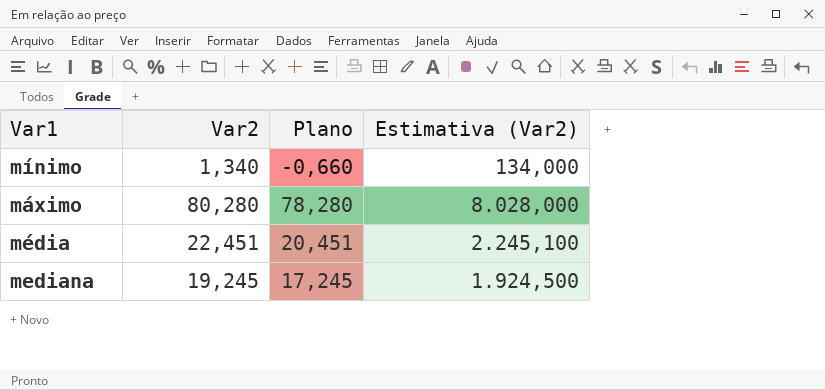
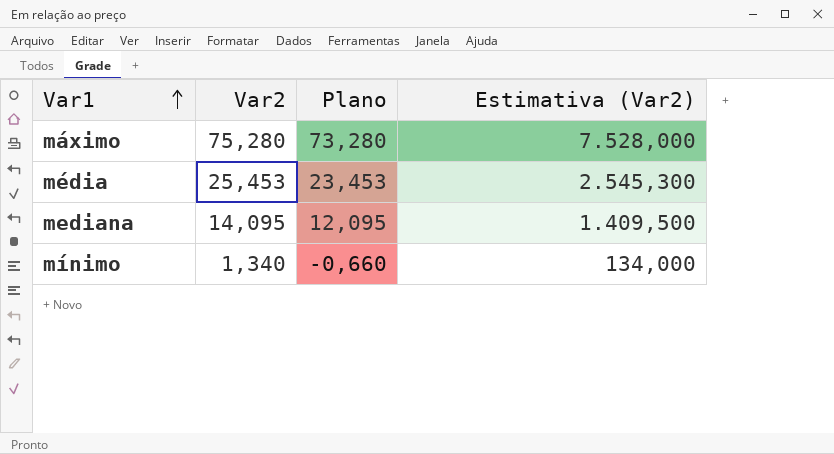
row order: none -> Var1 ascending
máximo | Var2: 80,280 -> 75,280
máximo | Plano: 78,280 -> 73,280
máximo | Estimativa (Var2): 8.028,000 -> 7.528,000
média | Var2: 22,451 -> 25,453
média | Plano: 20,451 -> 23,453
média | Estimativa (Var2): 2.245,100 -> 2.545,300
mediana | Var2: 19,245 -> 14,095
mediana | Plano: 17,245 -> 12,095
mediana | Estimativa (Var2): 1.924,500 -> 1.409,500

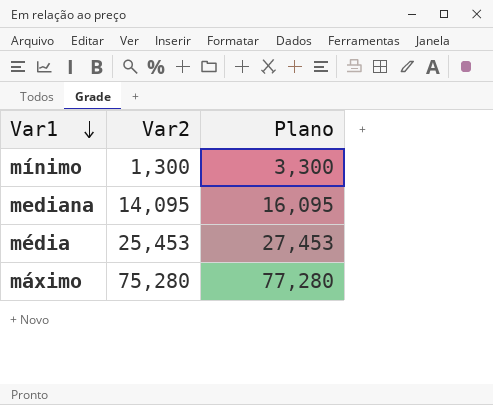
row order: Var1 ascending -> Var1 descending
column Estimativa (Var2) | formula: [Var2] * 100 -> none
column Plano | formula: [Var2] - 2 -> [Var2] + 2
mínimo | Var2: 1,340 -> 1,300

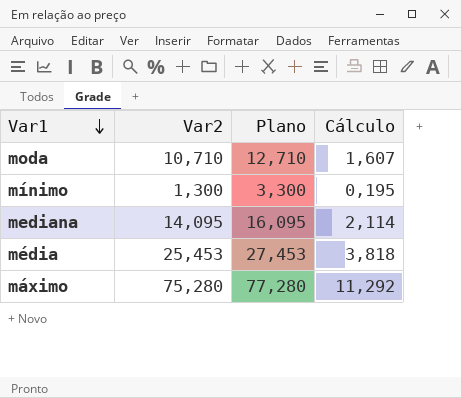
column Cálculo | formula: none -> [Var2] * 0,15
row moda: none -> 10,710 | 12,710 | 1,607

